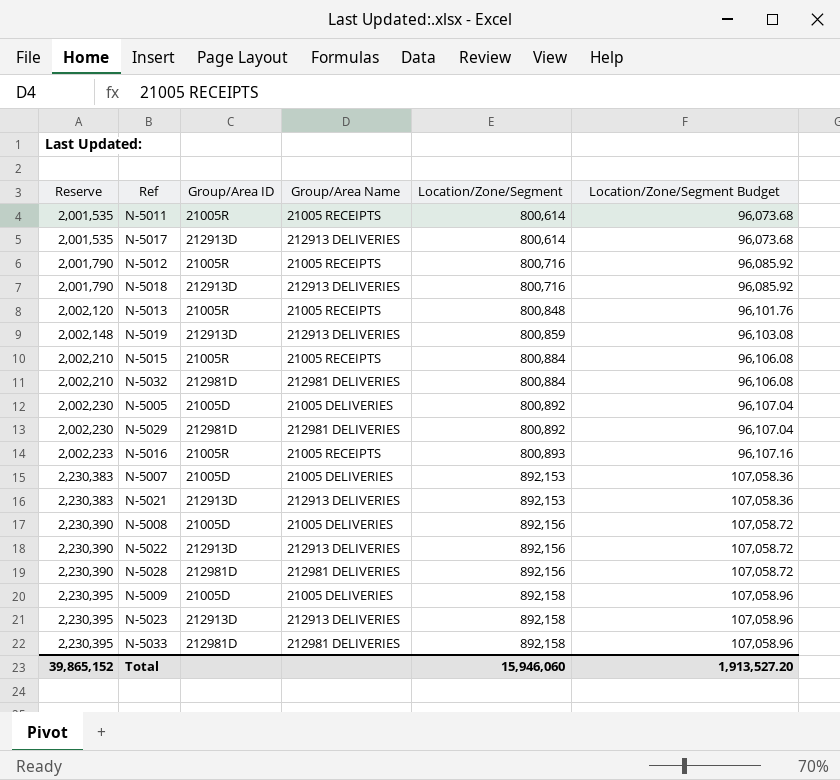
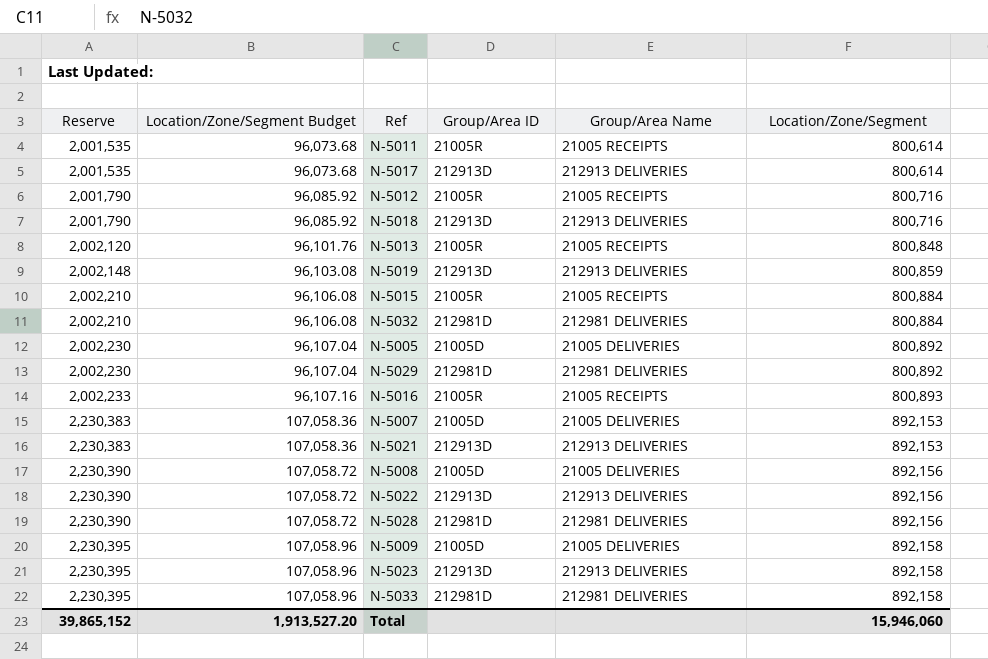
column Location/Zone/Segment Budget | position: 6 -> 2

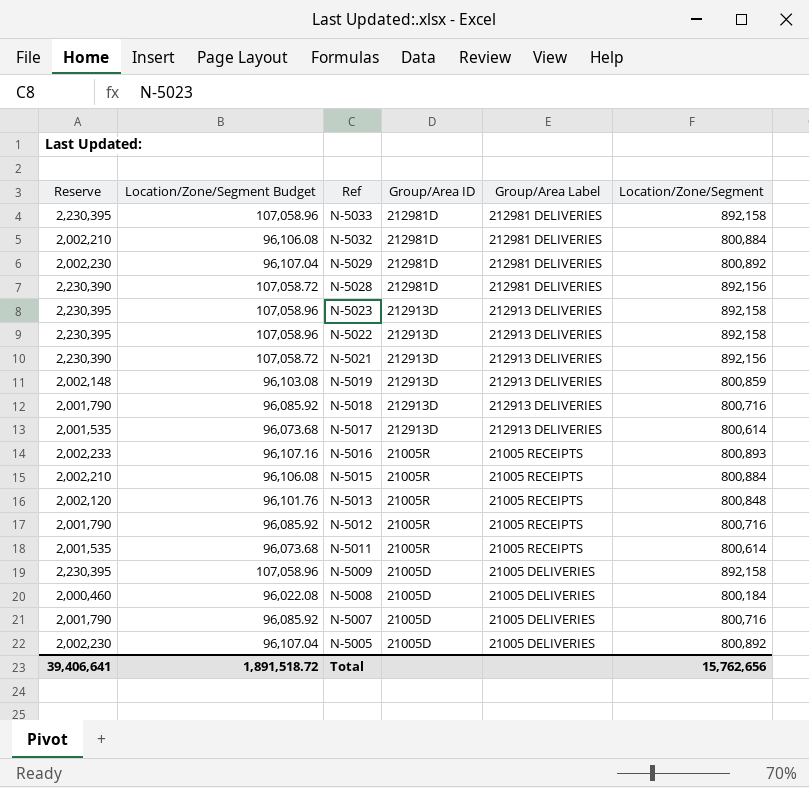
row order: Reserve ascending -> Ref descending
column name: Group/Area Name -> Group/Area Label
N-5022 | Reserve: 2,230,390 -> 2,230,395
N-5022 | Location/Zone/Segment Budget: 107,058.72 -> 107,058.96
N-5022 | Location/Zone/Segment: 892,156 -> 892,158
N-5021 | Reserve: 2,230,383 -> 2,230,390
N-5021 | Location/Zone/Segment Budget: 107,058.36 -> 107,058.72
N-5021 | Location/Zone/Segment: 892,153 -> 892,156
N-5008 | Reserve: 2,230,390 -> 2,000,460
N-5008 | Location/Zone/Segment Budget: 107,058.72 -> 96,022.08
N-5008 | Location/Zone/Segment: 892,156 -> 800,184
N-5007 | Reserve: 2,230,383 -> 2,001,790
N-5007 | Location/Zone/Segment Budget: 107,058.36 -> 96,085.92
N-5007 | Location/Zone/Segment: 892,153 -> 800,716
Total | Reserve: 39,865,152 -> 39,406,641
Total | Location/Zone/Segment Budget: 1,913,527.20 -> 1,891,518.72
Total | Location/Zone/Segment: 15,946,060 -> 15,762,656

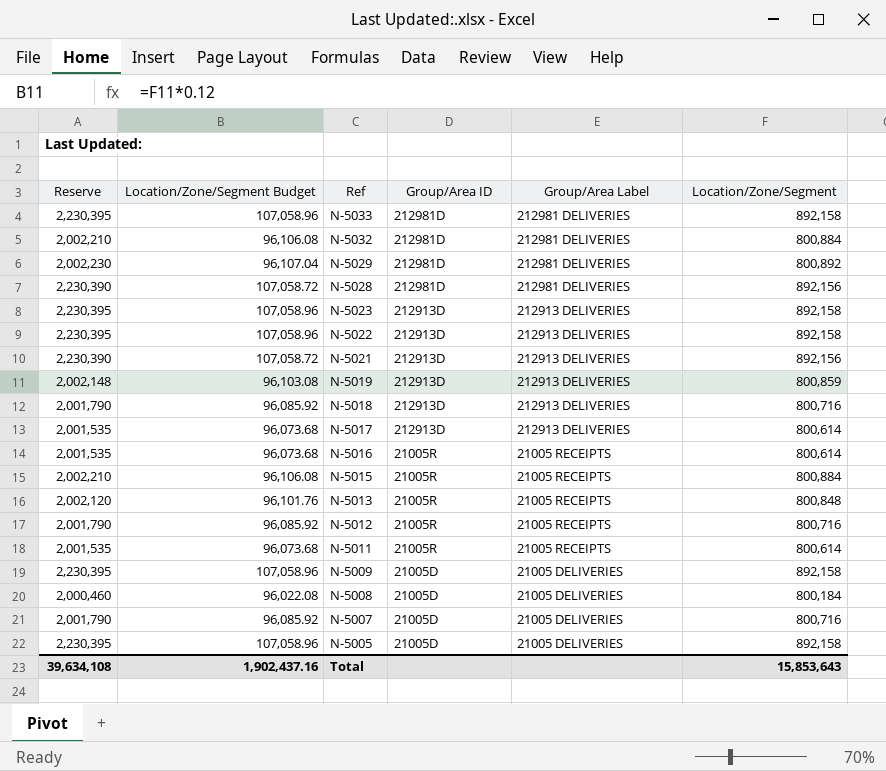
N-5016 | Reserve: 2,002,233 -> 2,001,535
N-5016 | Location/Zone/Segment Budget: 96,107.16 -> 96,073.68
N-5016 | Location/Zone/Segment: 800,893 -> 800,614
N-5005 | Reserve: 2,002,230 -> 2,230,395
N-5005 | Location/Zone/Segment Budget: 96,107.04 -> 107,058.96
N-5005 | Location/Zone/Segment: 800,892 -> 892,158
Total | Reserve: 39,406,641 -> 39,634,108
Total | Location/Zone/Segment Budget: 1,891,518.72 -> 1,902,437.16
Total | Location/Zone/Segment: 15,762,656 -> 15,853,643

